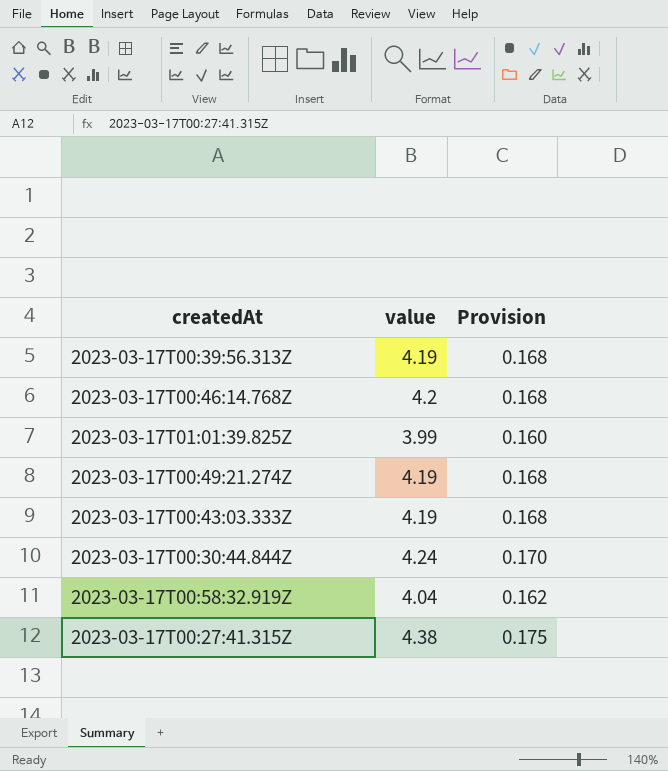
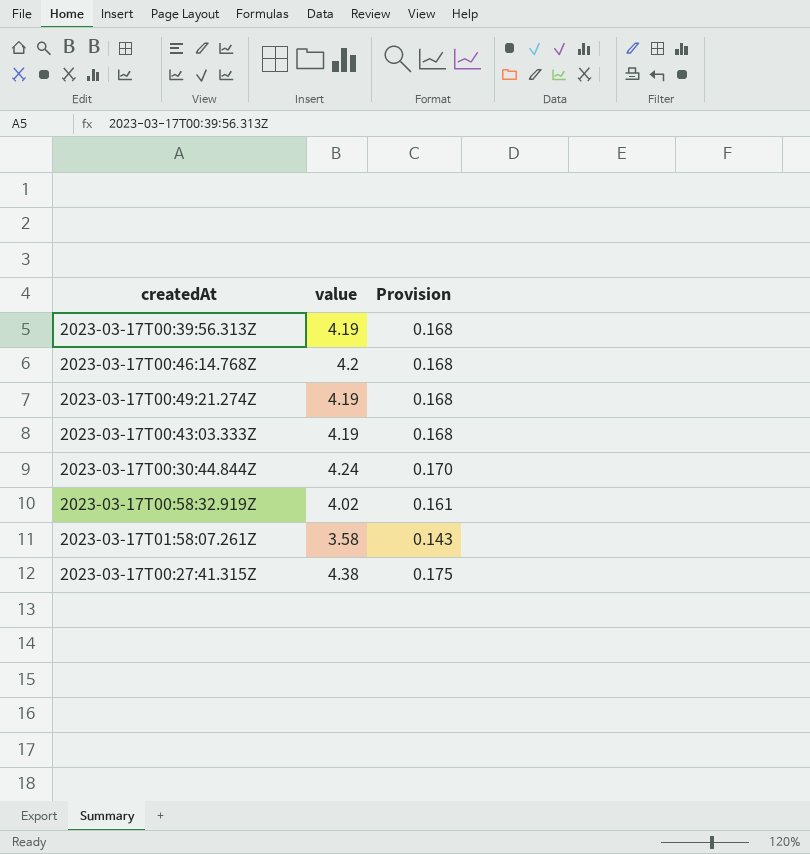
row 2023-03-17T01:01:39.825Z: 3.99 | 0.160 -> none
2023-03-17T00:58:32.919Z | value: 4.04 -> 4.02
2023-03-17T00:58:32.919Z | Provision: 0.162 -> 0.161
row 2023-03-17T01:58:07.261Z: none -> 3.58 | 0.143

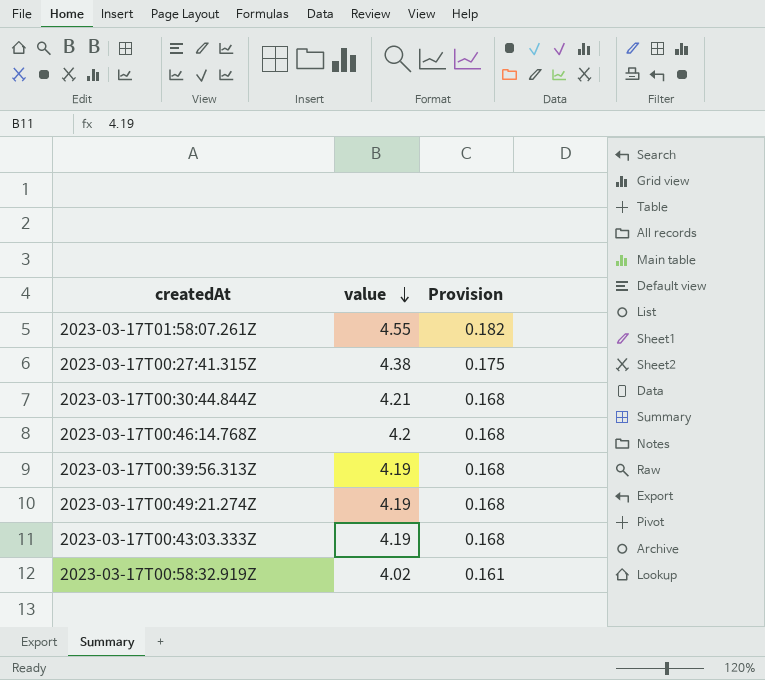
row order: none -> value descending
2023-03-17T01:58:07.261Z | value: 3.58 -> 4.55
2023-03-17T01:58:07.261Z | Provision: 0.143 -> 0.182
2023-03-17T00:30:44.844Z | value: 4.24 -> 4.21
2023-03-17T00:30:44.844Z | Provision: 0.170 -> 0.168

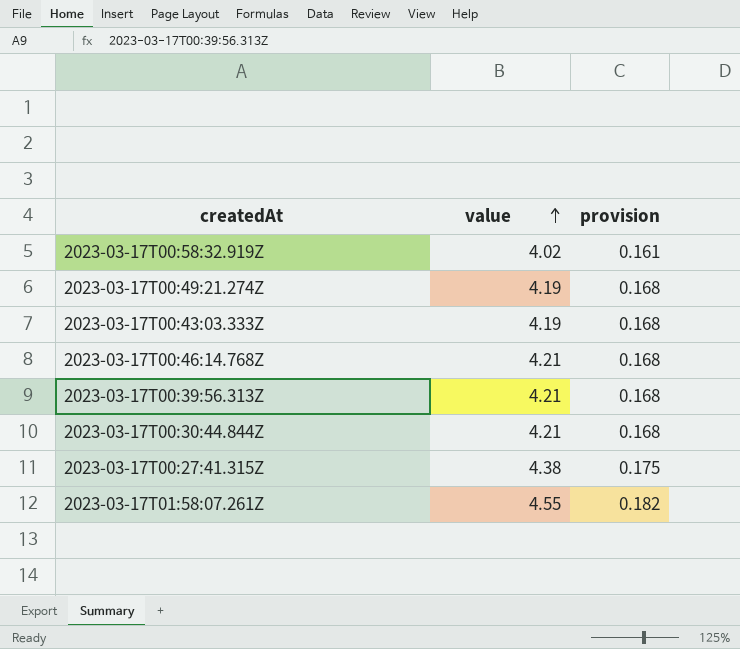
row order: value descending -> value ascending
column name: Provision -> provision
2023-03-17T00:46:14.768Z | value: 4.2 -> 4.21
2023-03-17T00:39:56.313Z | value: 4.19 -> 4.21

